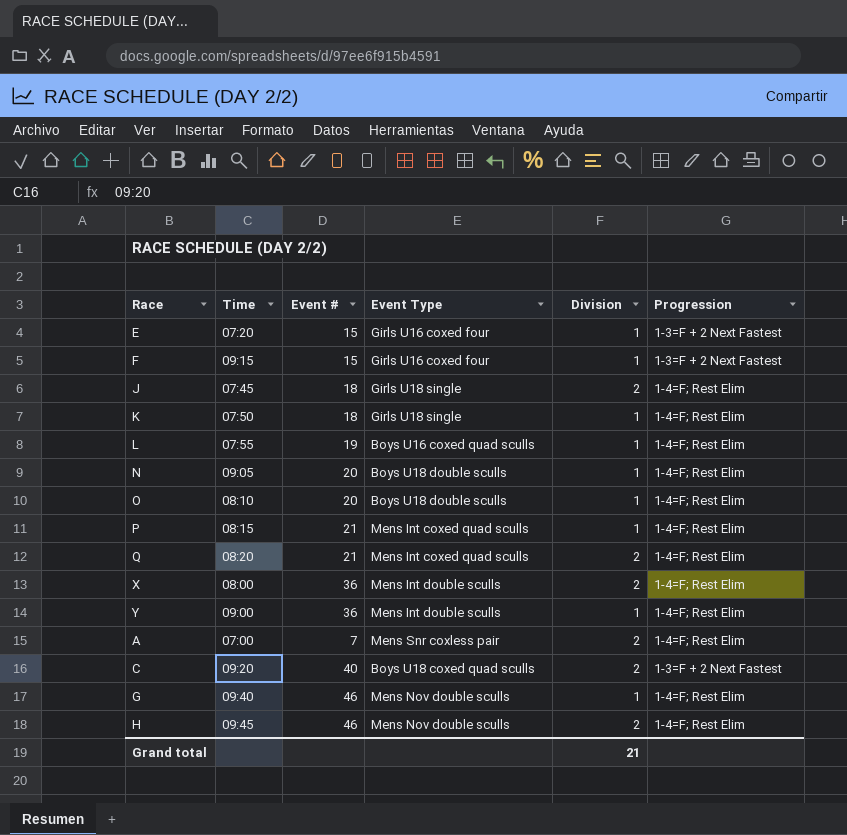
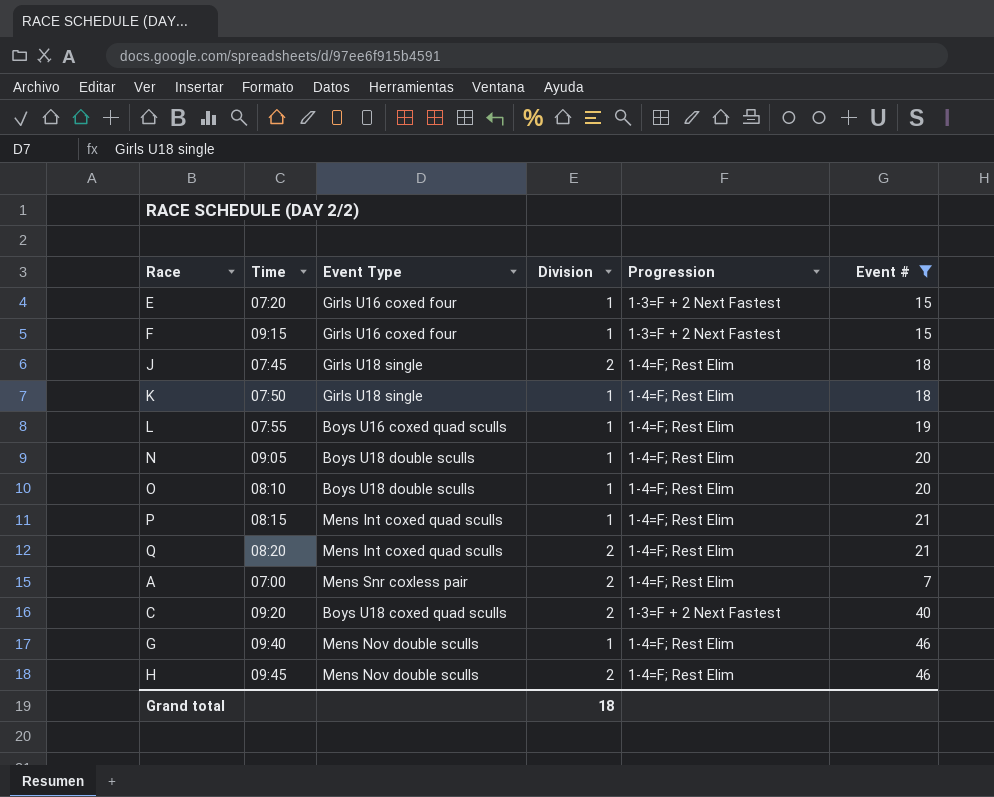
filter: none -> Event # != 36
column Event # | position: 3 -> 6
Grand total | Division: 21 -> 18

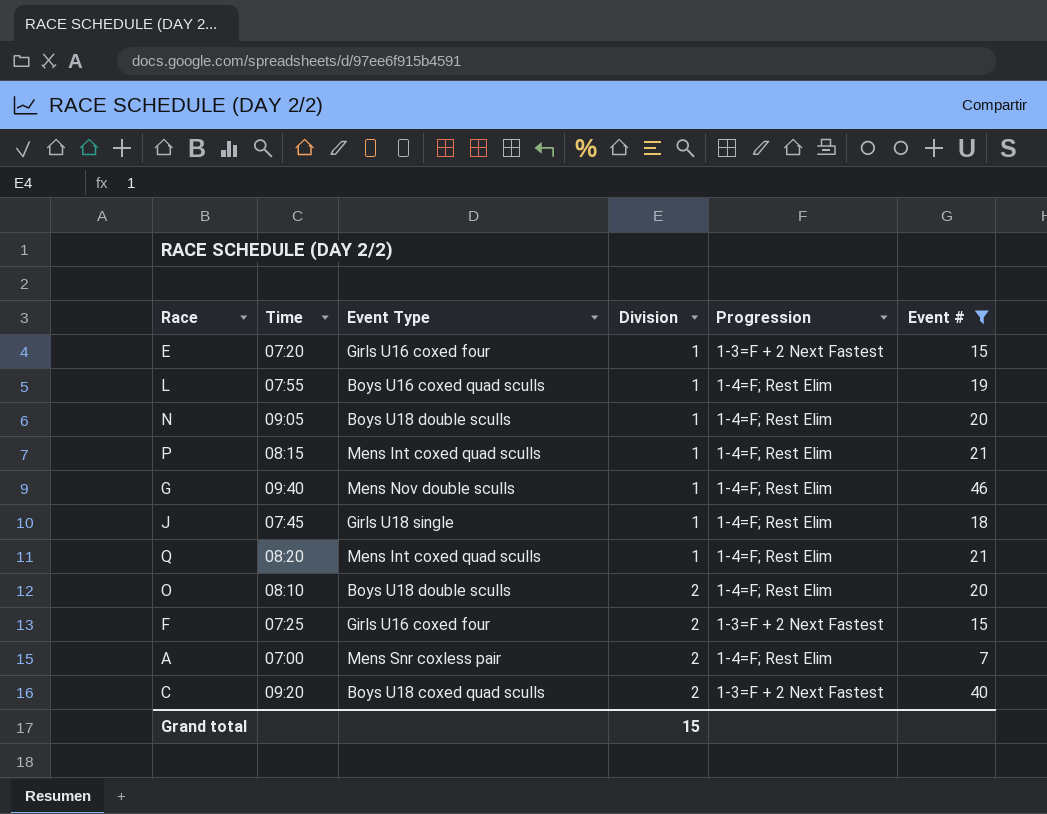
row order: none -> Division ascending
row K: 07:50 | Girls U18 single | 1 | 1-4=F; Rest Elim | 18 -> none
row H: 09:45 | Mens Nov double sculls | 2 | 1-4=F; Rest Elim | 46 -> none
J | Division: 2 -> 1
Q | Division: 2 -> 1
O | Division: 1 -> 2
F | Time: 09:15 -> 07:25
F | Division: 1 -> 2
Grand total | Division: 18 -> 15

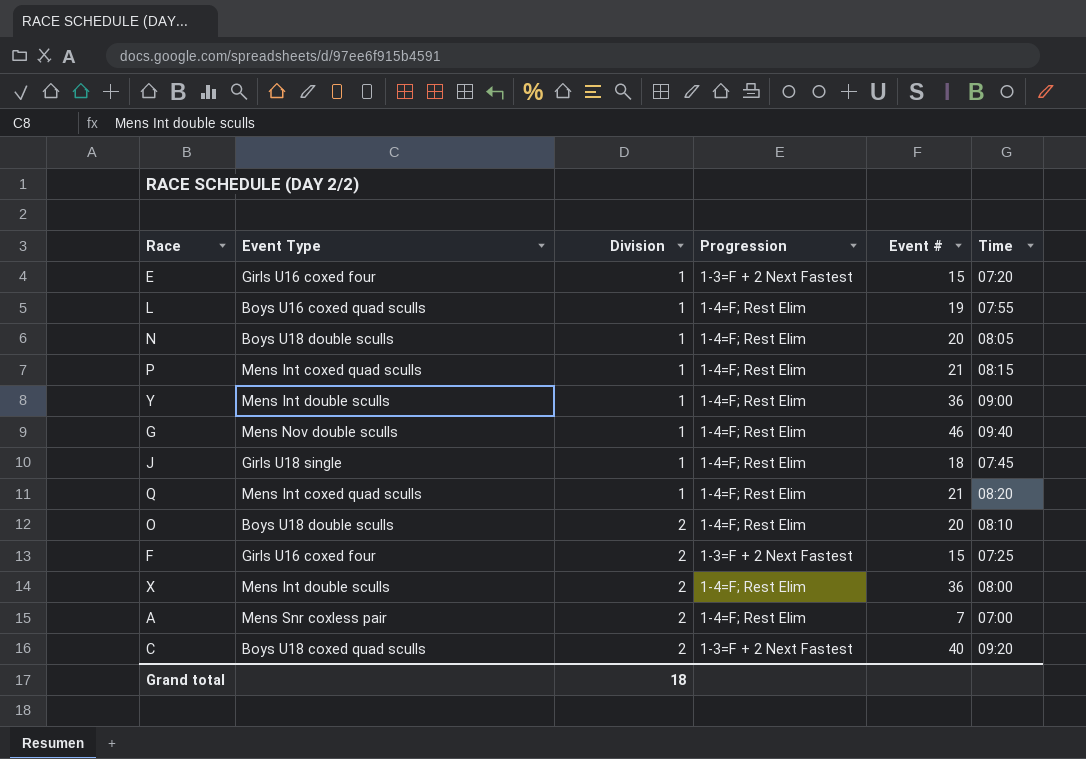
filter: Event # != 36 -> none
column Time | position: 2 -> 6
N | Time: 09:05 -> 08:05
Grand total | Division: 15 -> 18

